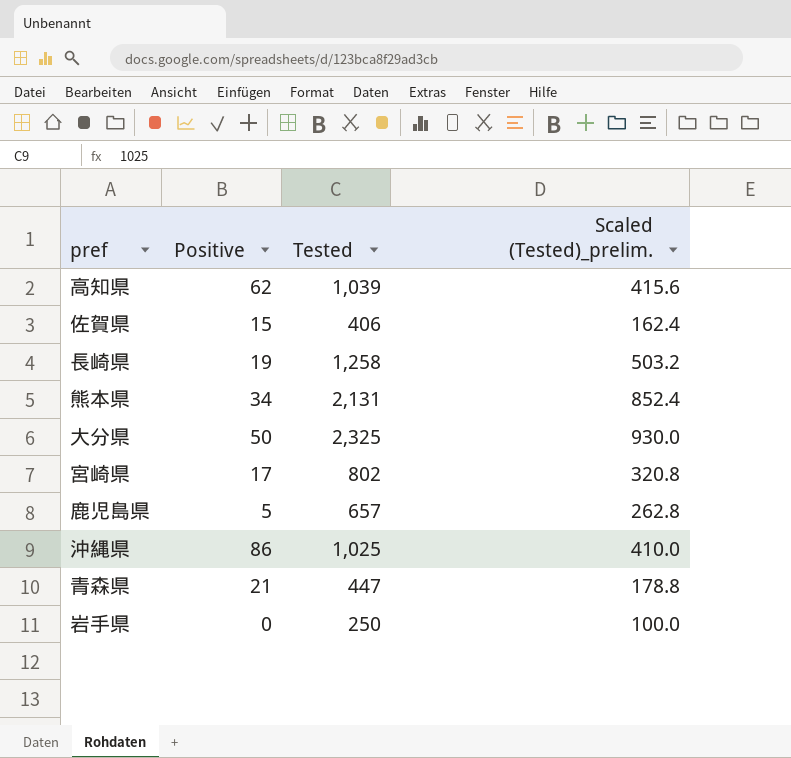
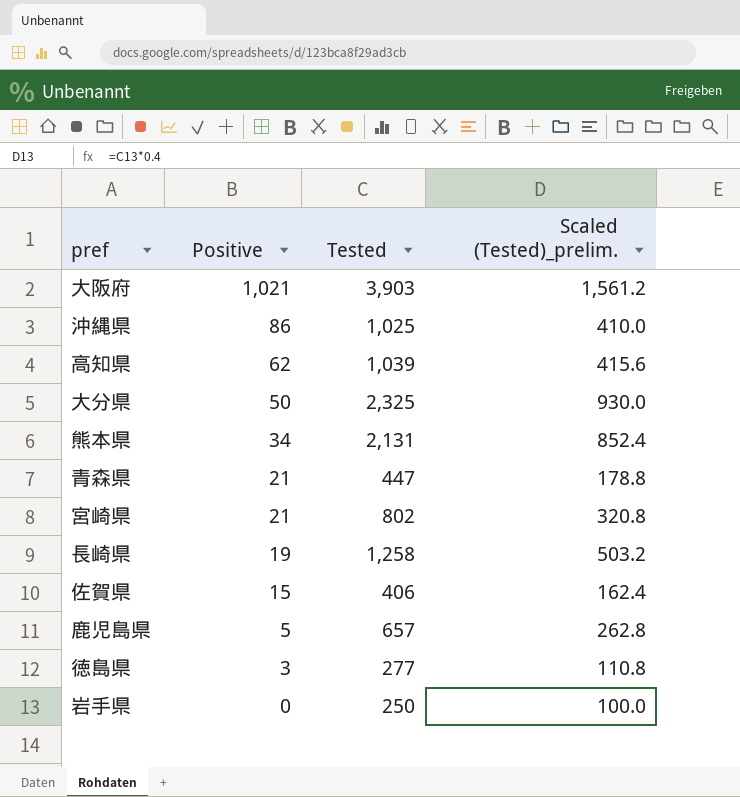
row order: none -> Positive descending
row 大阪府: none -> 1,021 | 3,903 | 1,561.2
宮崎県 | Positive: 17 -> 21
row 徳島県: none -> 3 | 277 | 110.8

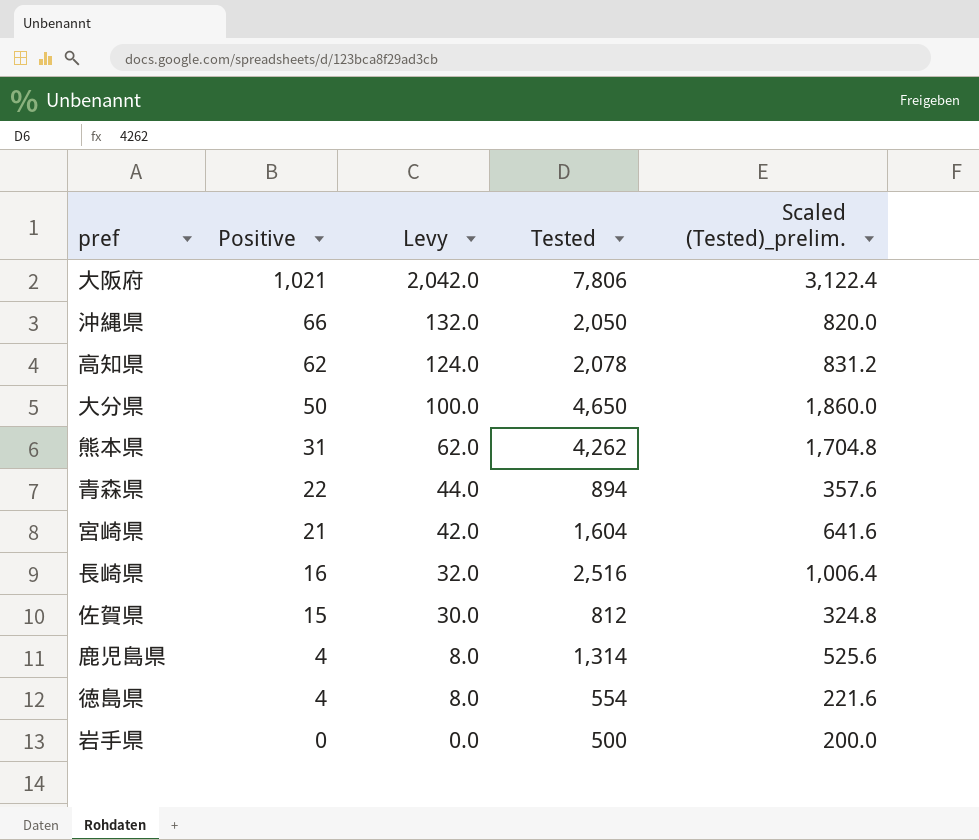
column Levy | formula: none -> [Positive] * 2
大阪府 | Tested: 3,903 -> 7,806
大阪府 | Scaled (Tested)_prelim.: 1,561.2 -> 3,122.4
沖縄県 | Positive: 86 -> 66
沖縄県 | Tested: 1,025 -> 2,050
沖縄県 | Scaled (Tested)_prelim.: 410.0 -> 820.0
高知県 | Tested: 1,039 -> 2,078
高知県 | Scaled (Tested)_prelim.: 415.6 -> 831.2
大分県 | Tested: 2,325 -> 4,650
大分県 | Scaled (Tested)_prelim.: 930.0 -> 1,860.0
熊本県 | Positive: 34 -> 31
熊本県 | Tested: 2,131 -> 4,262
熊本県 | Scaled (Tested)_prelim.: 852.4 -> 1,704.8
青森県 | Positive: 21 -> 22
青森県 | Tested: 447 -> 894
青森県 | Scaled (Tested)_prelim.: 178.8 -> 357.6
宮崎県 | Tested: 802 -> 1,604
宮崎県 | Scaled (Tested)_prelim.: 320.8 -> 641.6
長崎県 | Positive: 19 -> 16
長崎県 | Tested: 1,258 -> 2,516
長崎県 | Scaled (Tested)_prelim.: 503.2 -> 1,006.4
佐賀県 | Tested: 406 -> 812
佐賀県 | Scaled (Tested)_prelim.: 162.4 -> 324.8
鹿児島県 | Positive: 5 -> 4
鹿児島県 | Tested: 657 -> 1,314
鹿児島県 | Scaled (Tested)_prelim.: 262.8 -> 525.6
徳島県 | Positive: 3 -> 4
徳島県 | Tested: 277 -> 554
徳島県 | Scaled (Tested)_prelim.: 110.8 -> 221.6
岩手県 | Tested: 250 -> 500
岩手県 | Scaled (Tested)_prelim.: 100.0 -> 200.0

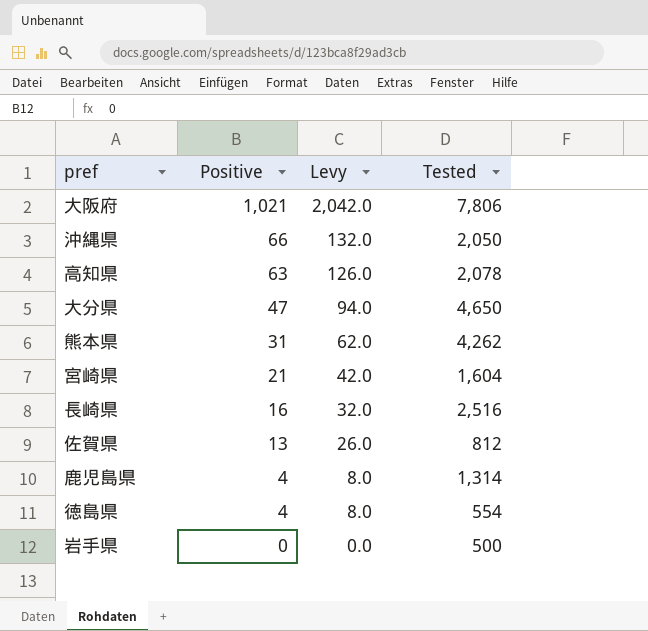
column Scaled (Tested)_prelim. | formula: [Tested] * 0.4 -> none
row 青森県: 22 | 44.0 | 894 | 357.6 -> none
高知県 | Positive: 62 -> 63
高知県 | Levy: 124.0 -> 126.0
大分県 | Positive: 50 -> 47
大分県 | Levy: 100.0 -> 94.0
佐賀県 | Positive: 15 -> 13
佐賀県 | Levy: 30.0 -> 26.0

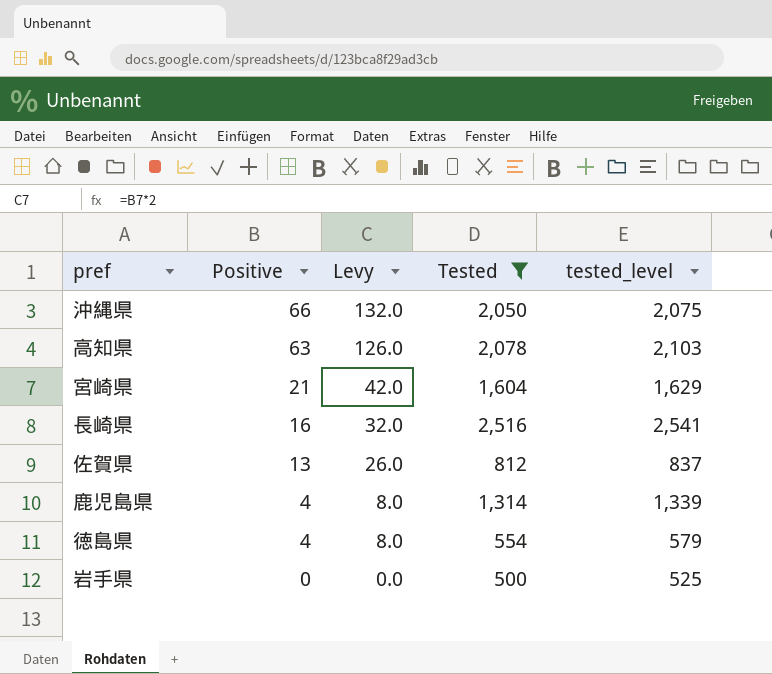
filter: none -> Tested <= 2,516
column tested_level | formula: none -> [Tested] + 25

